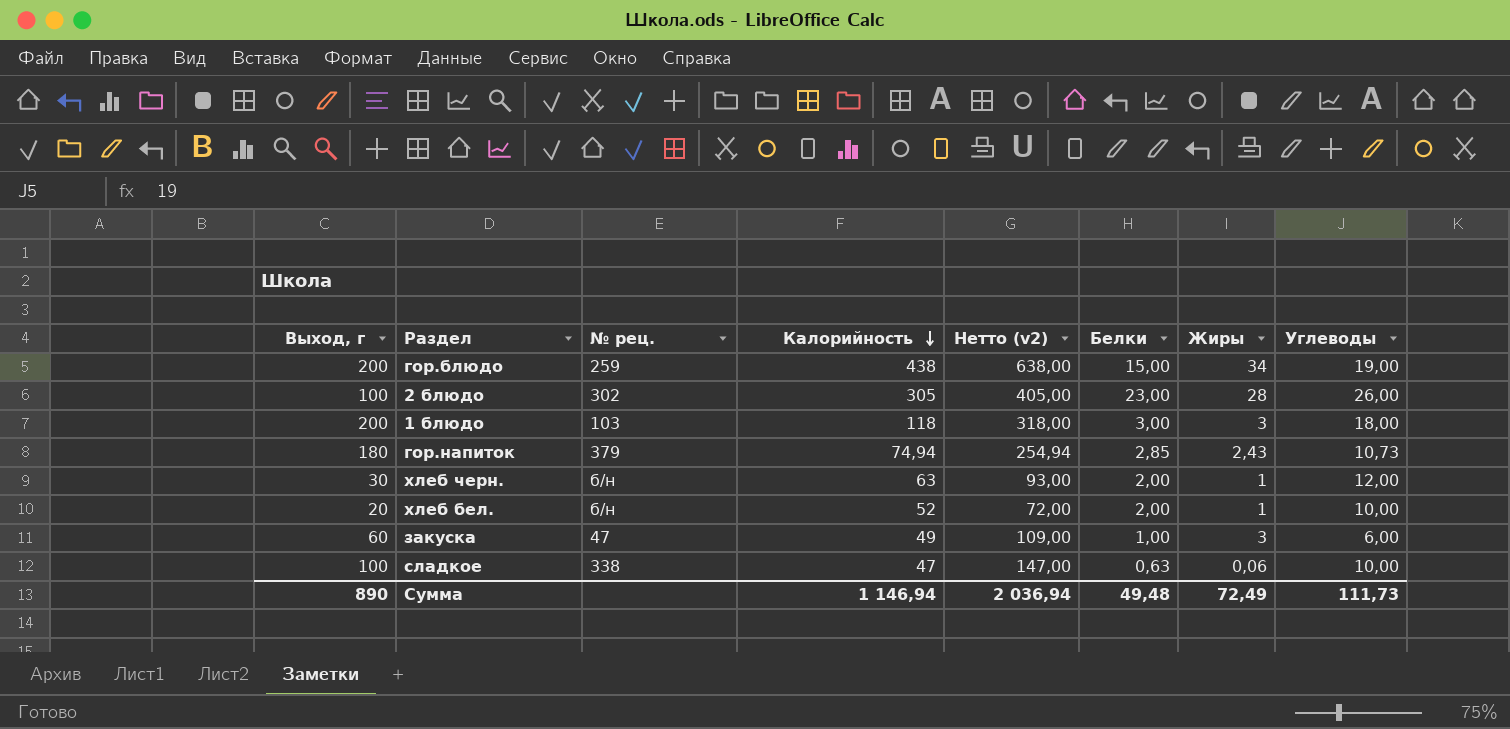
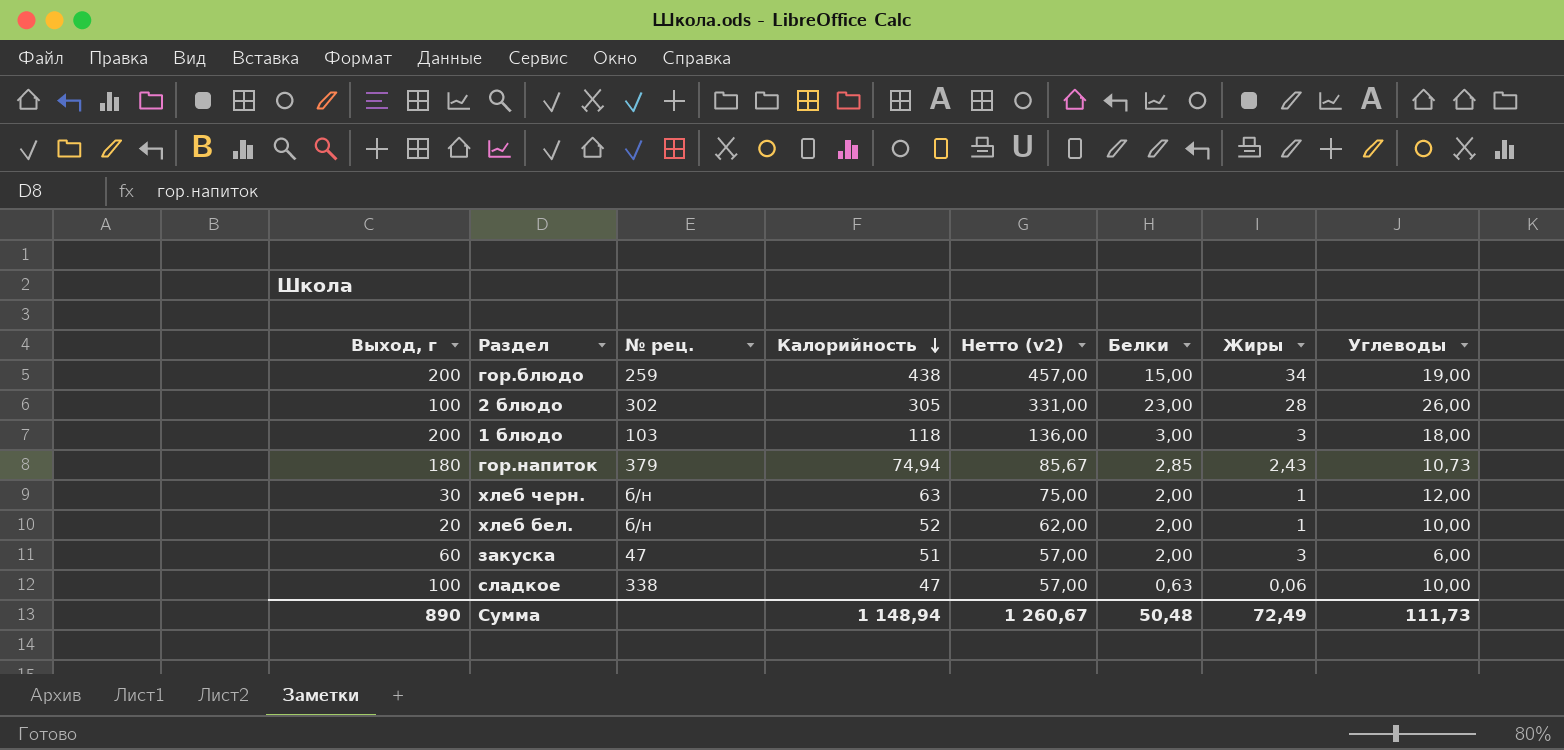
column Нетто (v2) | formula: [Выход, г] + [Калорийность] -> [Калорийность] + [Углеводы]
закуска | Калорийность: 49 -> 51
закуска | Белки: 1,00 -> 2,00
Сумма | Калорийность: 1 146,94 -> 1 148,94
Сумма | Нетто (v2): 2 036,94 -> 1 260,67
Сумма | Белки: 49,48 -> 50,48

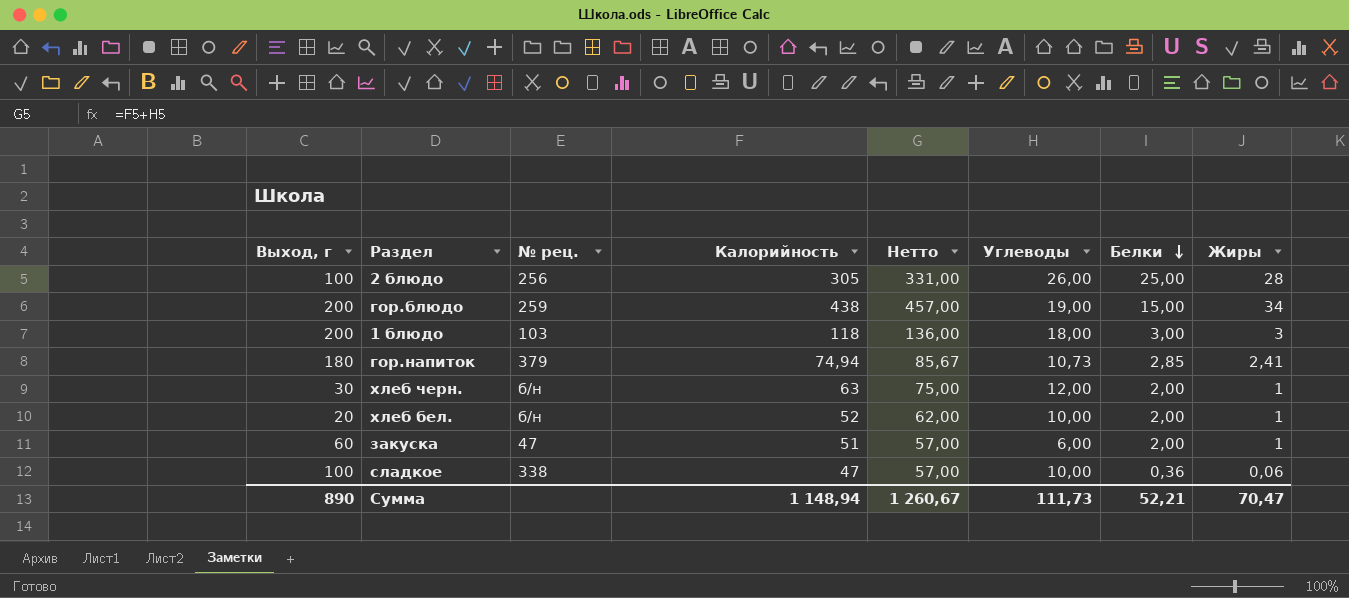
row order: Калорийность descending -> Белки descending
column name: Нетто (v2) -> Нетто
column Углеводы | position: 8 -> 6
2 блюдо | № рец.: 302 -> 256
2 блюдо | Белки: 23,00 -> 25,00
гор.напиток | Жиры: 2,43 -> 2,41
закуска | Жиры: 3 -> 1
сладкое | Белки: 0,63 -> 0,36
Сумма | Белки: 50,48 -> 52,21
Сумма | Жиры: 72,49 -> 70,47

